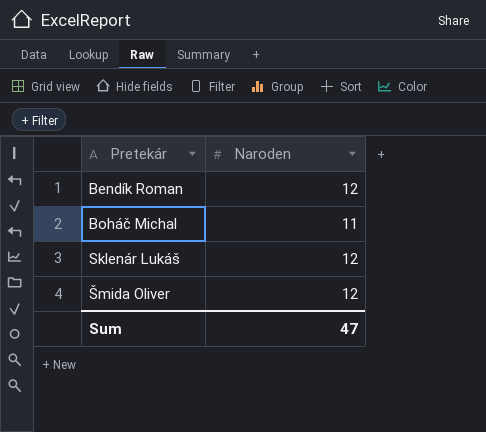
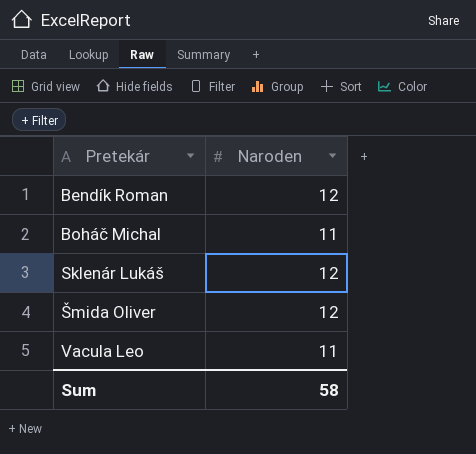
row Vacula Leo: none -> 11
Sum | Naroden: 47 -> 58

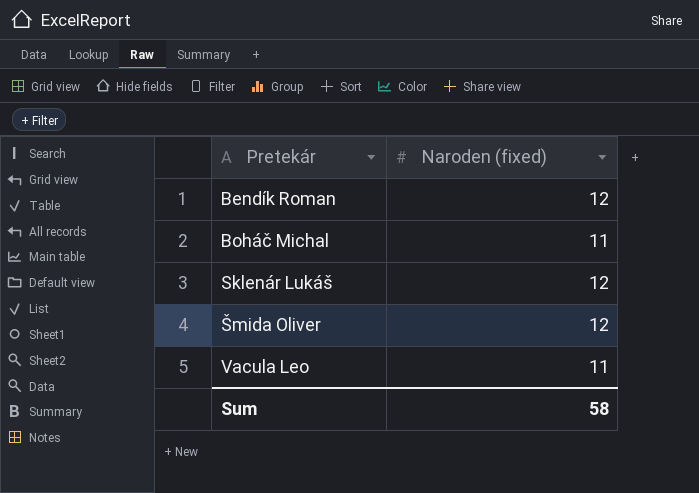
column name: Naroden -> Naroden (fixed)

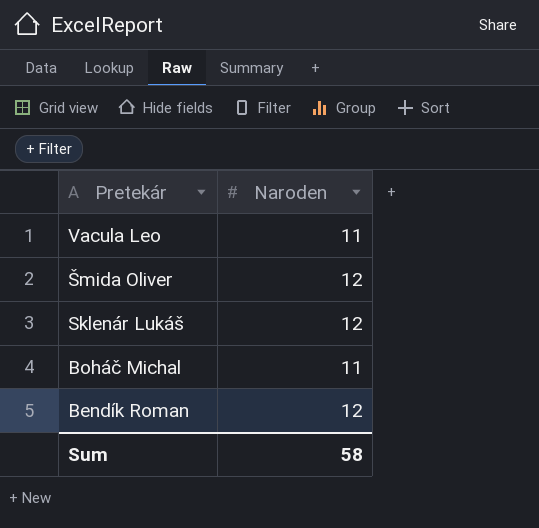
row order: Pretekár ascending -> Pretekár descending
column name: Naroden (fixed) -> Naroden

